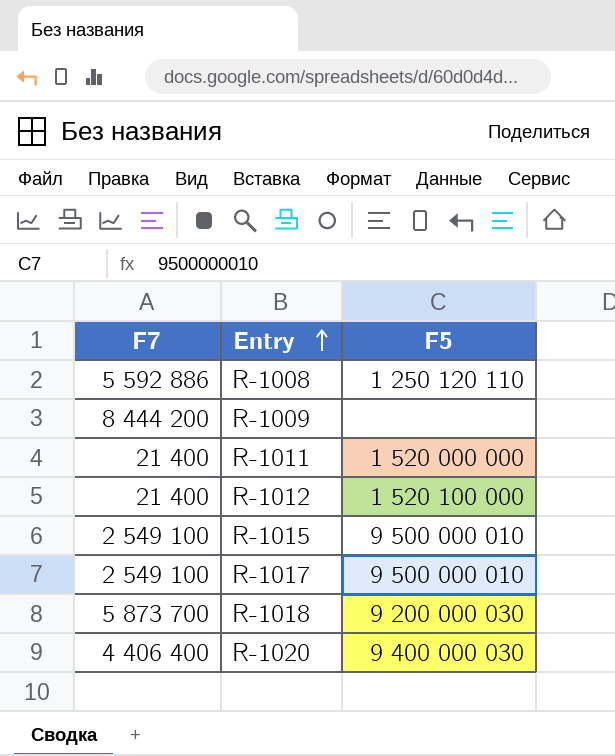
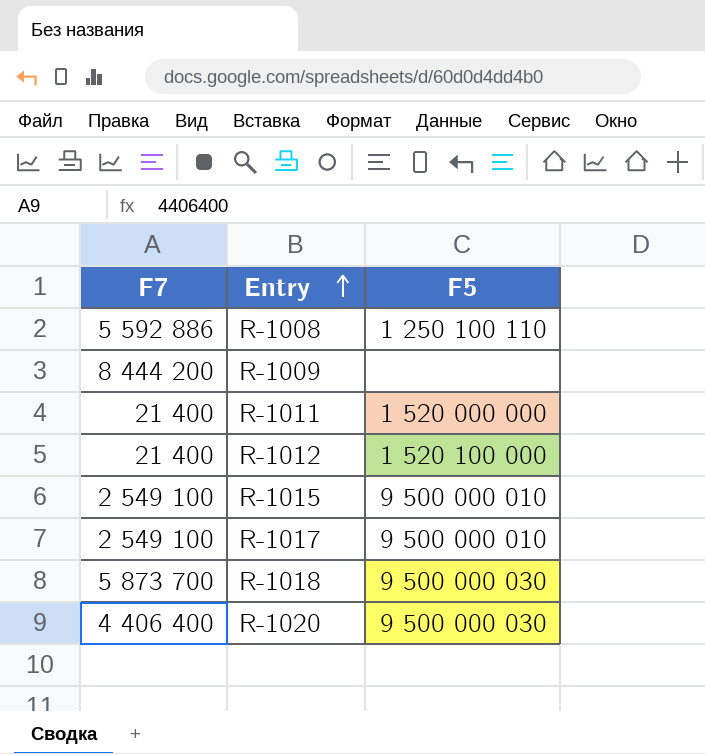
R-1008 | F5: 1 250 120 110 -> 1 250 100 110
R-1018 | F5: 9 200 000 030 -> 9 500 000 030
R-1020 | F5: 9 400 000 030 -> 9 500 000 030

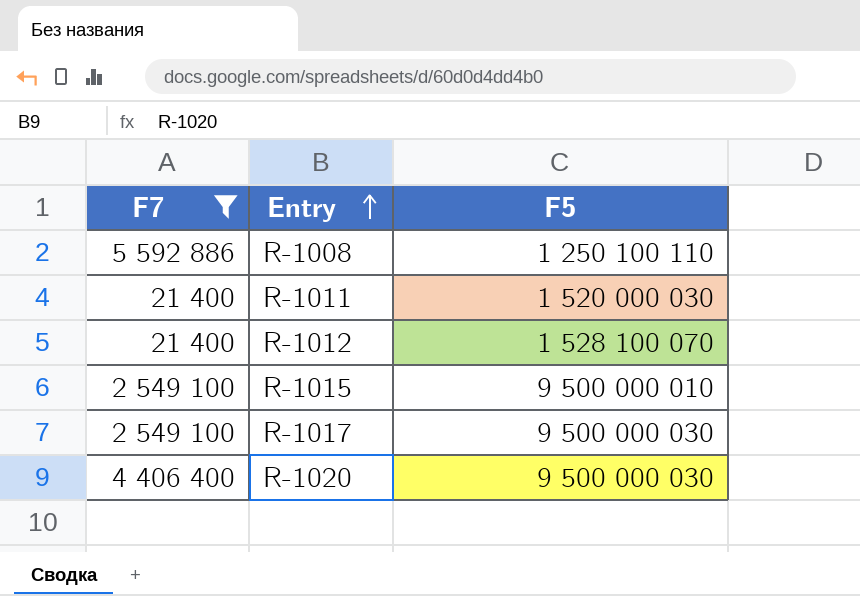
filter: none -> F7 <= 5 592 886
R-1011 | F5: 1 520 000 000 -> 1 520 000 030
R-1012 | F5: 1 520 100 000 -> 1 528 100 070
R-1017 | F5: 9 500 000 010 -> 9 500 000 030

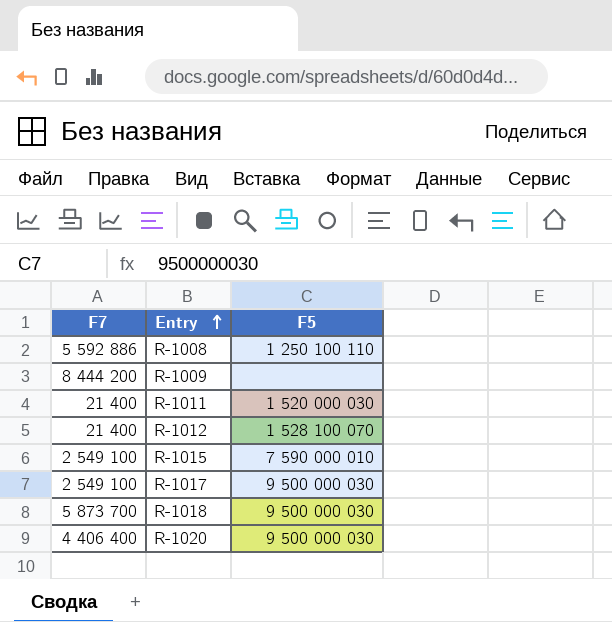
filter: F7 <= 5 592 886 -> none
R-1015 | F5: 9 500 000 010 -> 7 590 000 010

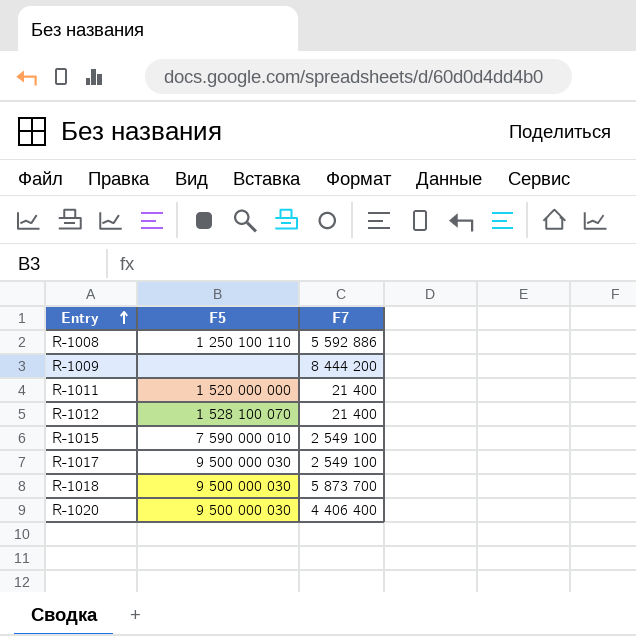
column F7 | position: 1 -> 3
R-1011 | F5: 1 520 000 030 -> 1 520 000 000

